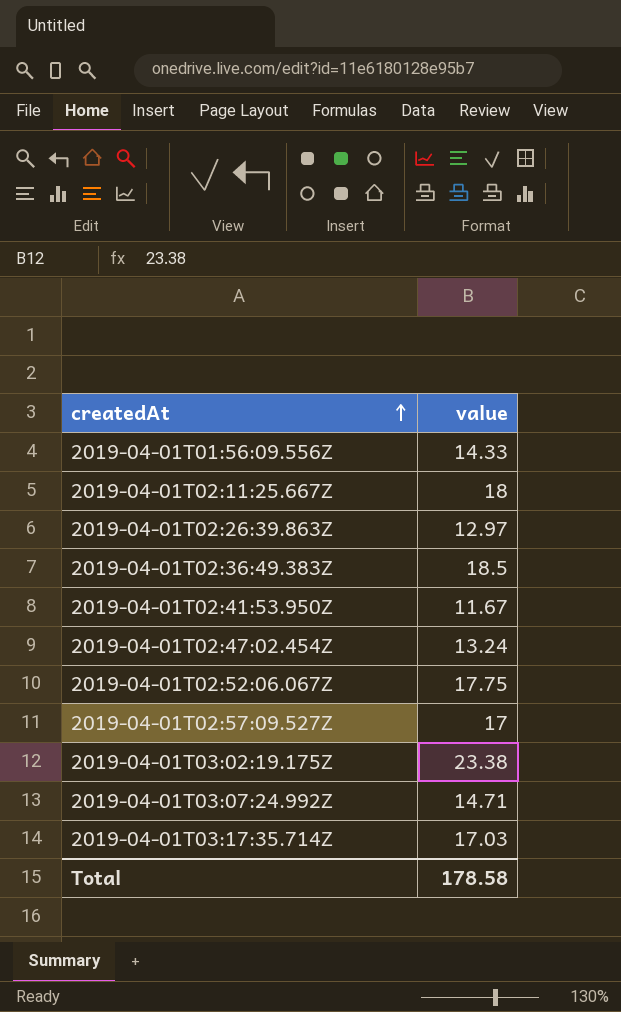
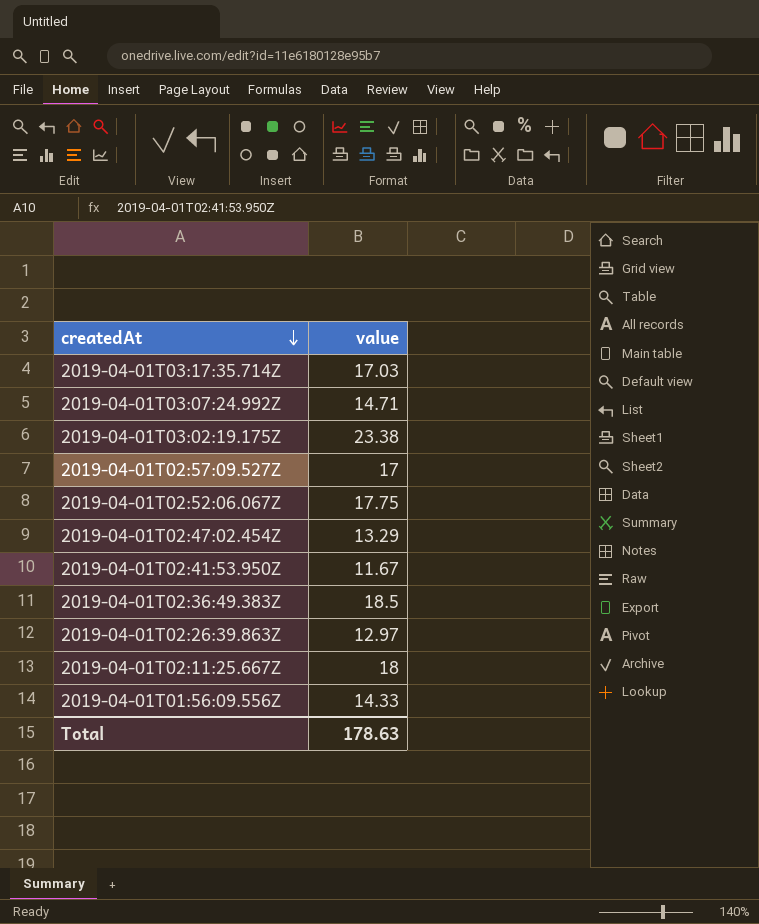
row order: createdAt ascending -> createdAt descending
2019-04-01T02:47:02.454Z | value: 13.24 -> 13.29
Total | value: 178.58 -> 178.63

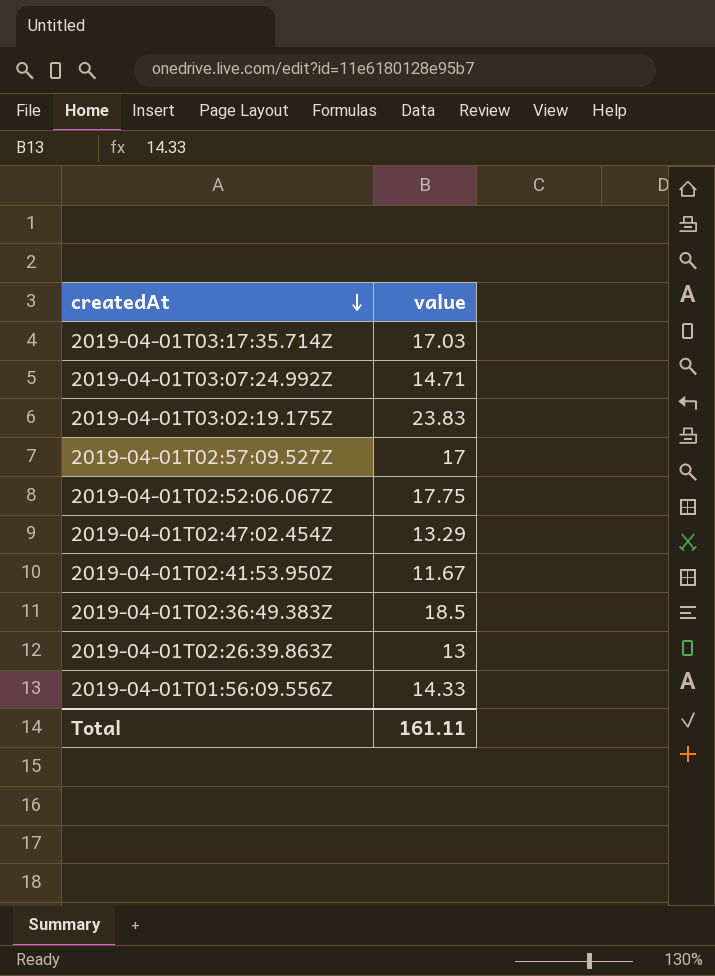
row 2019-04-01T02:11:25.667Z: 18 -> none
2019-04-01T03:02:19.175Z | value: 23.38 -> 23.83
2019-04-01T02:26:39.863Z | value: 12.97 -> 13
Total | value: 178.63 -> 161.11

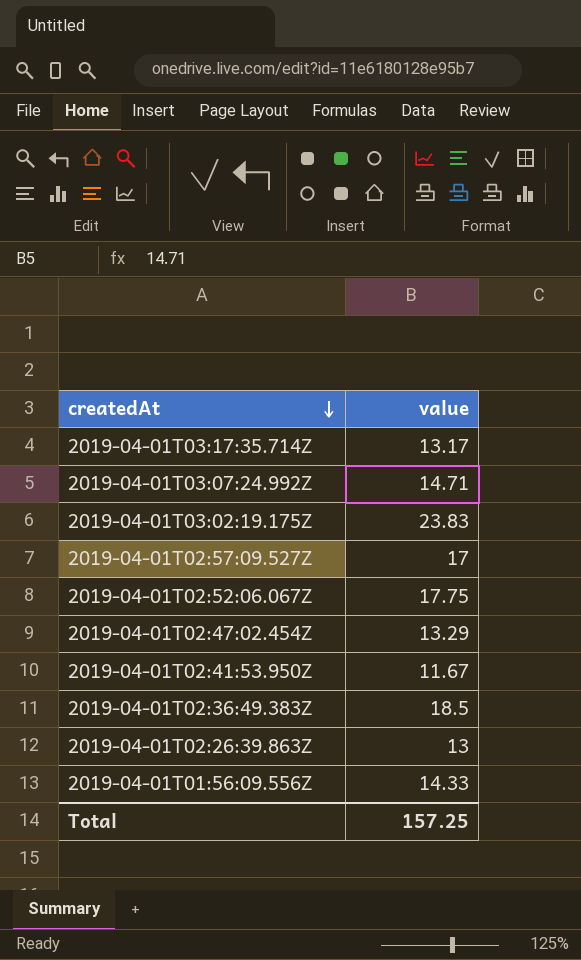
2019-04-01T03:17:35.714Z | value: 17.03 -> 13.17
Total | value: 161.11 -> 157.25

